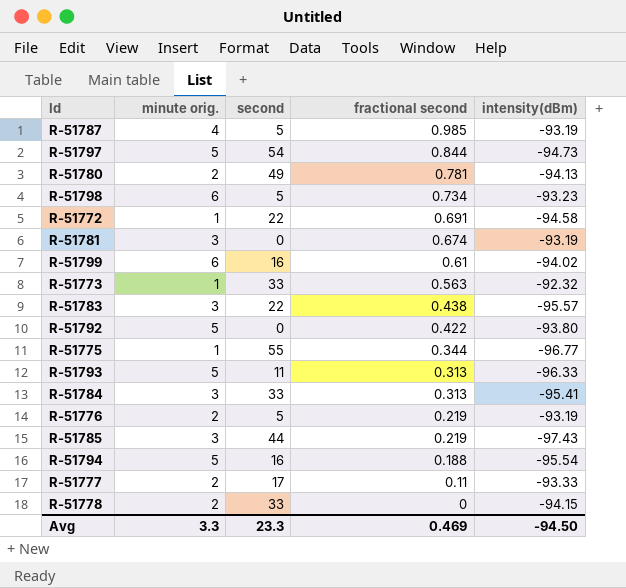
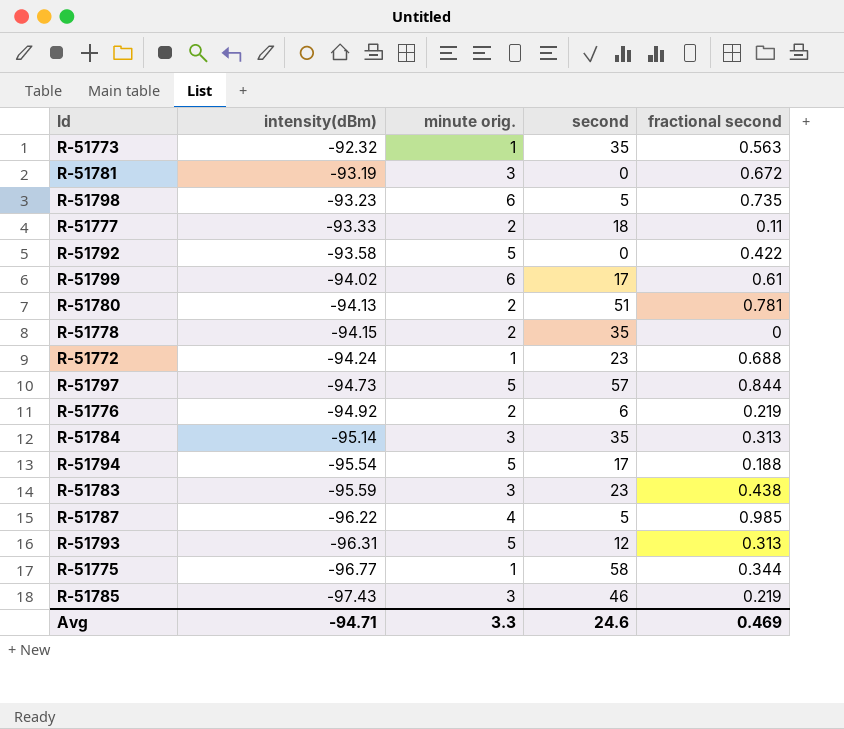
row order: fractional second descending -> intensity(dBm) descending
column intensity(dBm) | position: 5 -> 2
R-51773 | second: 33 -> 35
R-51781 | fractional second: 0.674 -> 0.672
R-51798 | fractional second: 0.734 -> 0.735
R-51777 | second: 17 -> 18
R-51792 | intensity(dBm): -93.80 -> -93.58
R-51799 | second: 16 -> 17
R-51780 | second: 49 -> 51
R-51778 | second: 33 -> 35
R-51772 | intensity(dBm): -94.58 -> -94.24
R-51772 | second: 22 -> 23
R-51772 | fractional second: 0.691 -> 0.688
R-51797 | second: 54 -> 57
R-51776 | intensity(dBm): -93.19 -> -94.92
R-51776 | second: 5 -> 6
R-51784 | intensity(dBm): -95.41 -> -95.14
R-51784 | second: 33 -> 35
R-51794 | second: 16 -> 17
R-51783 | intensity(dBm): -95.57 -> -95.59
R-51783 | second: 22 -> 23
R-51787 | intensity(dBm): -93.19 -> -96.22
R-51793 | intensity(dBm): -96.33 -> -96.31
R-51793 | second: 11 -> 12
R-51775 | second: 55 -> 58
R-51785 | second: 44 -> 46
Avg | intensity(dBm): -94.50 -> -94.71
Avg | second: 23.3 -> 24.6

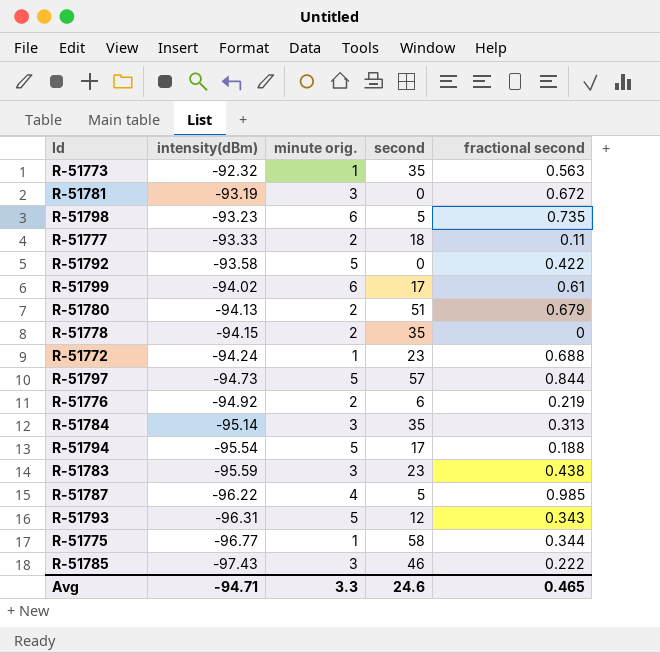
R-51780 | fractional second: 0.781 -> 0.679
R-51793 | fractional second: 0.313 -> 0.343
R-51785 | fractional second: 0.219 -> 0.222
Avg | fractional second: 0.469 -> 0.465

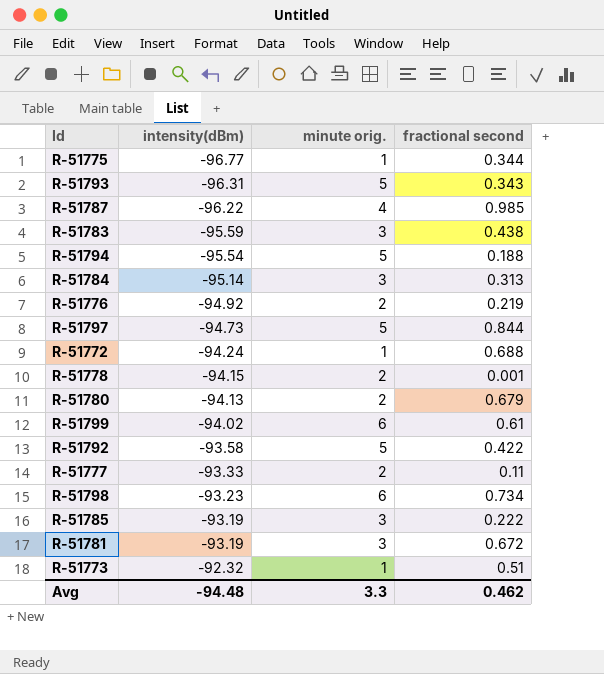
row order: intensity(dBm) descending -> intensity(dBm) ascending
column second | position: 4 -> none
R-51778 | fractional second: 0 -> 0.001
R-51798 | fractional second: 0.735 -> 0.734
R-51785 | intensity(dBm): -97.43 -> -93.19
R-51773 | fractional second: 0.563 -> 0.51
Avg | intensity(dBm): -94.71 -> -94.48
Avg | fractional second: 0.465 -> 0.462

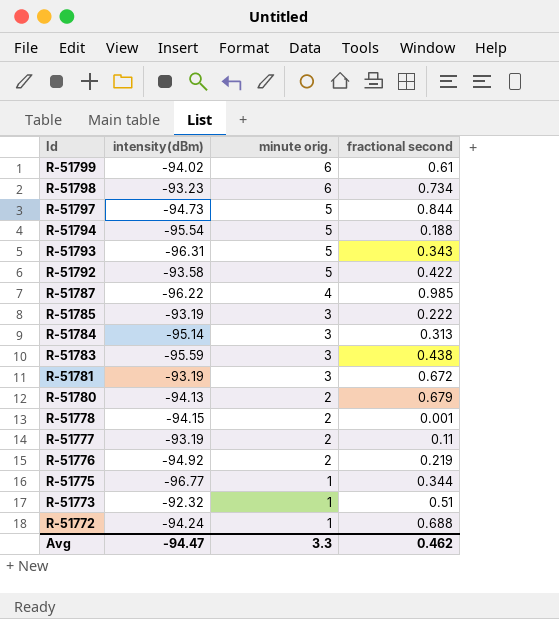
row order: intensity(dBm) ascending -> Id descending
R-51777 | intensity(dBm): -93.33 -> -93.19
Avg | intensity(dBm): -94.48 -> -94.47

